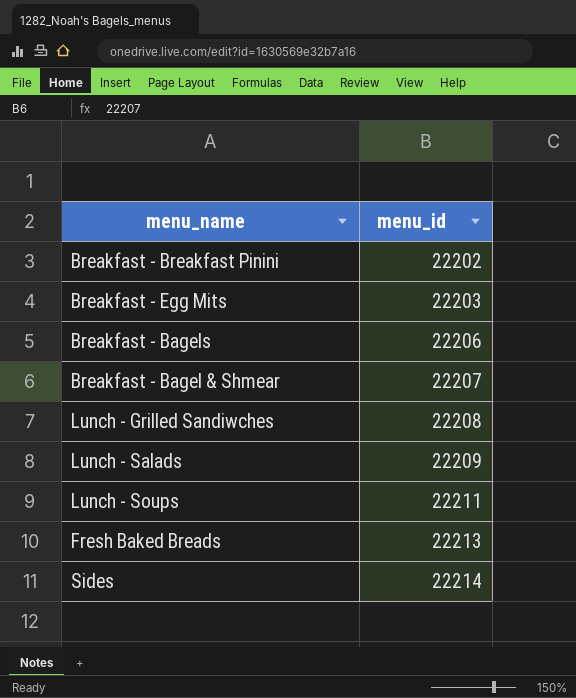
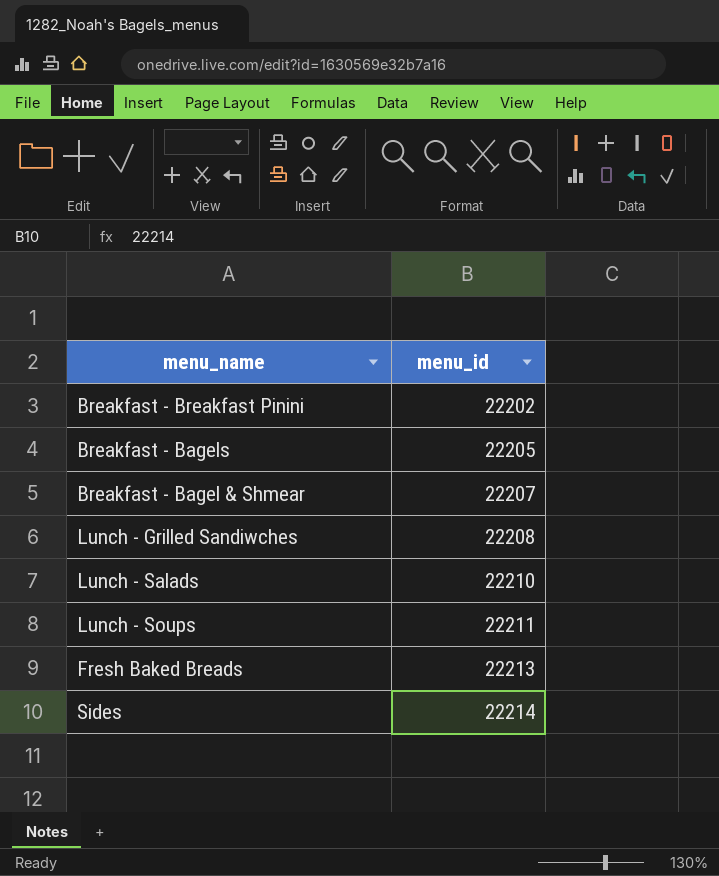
row Breakfast - Egg Mits: 22203 -> none
Breakfast - Bagels | menu_id: 22206 -> 22205
Lunch - Salads | menu_id: 22209 -> 22210

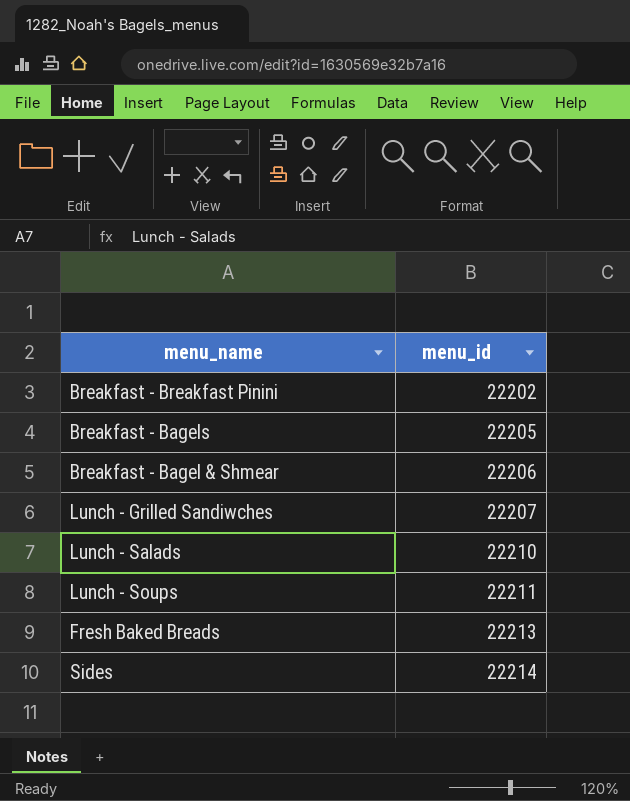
Breakfast - Bagel & Shmear | menu_id: 22207 -> 22206
Lunch - Grilled Sandiwches | menu_id: 22208 -> 22207

